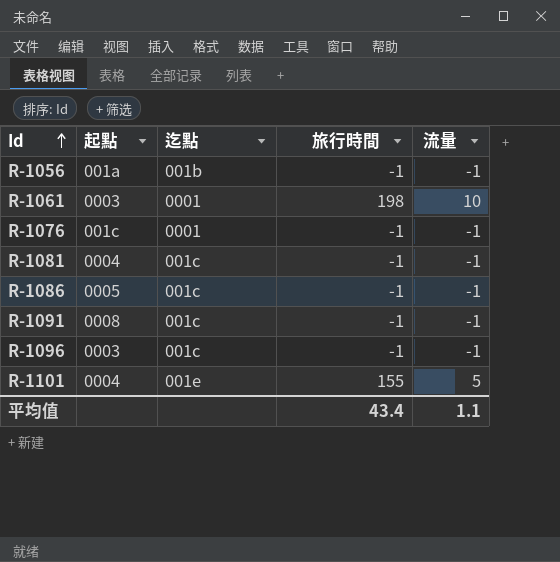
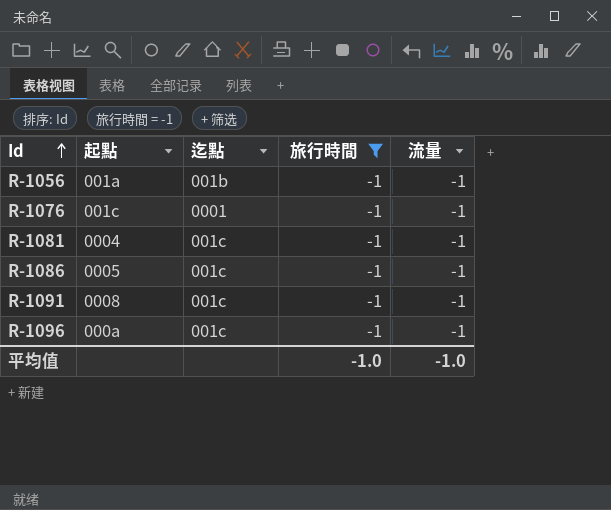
filter: none -> 旅行時間 = -1
R-1096 | 起點: 0003 -> 000a
平均值 | 旅行時間: 43.4 -> -1.0
平均值 | 流量: 1.1 -> -1.0

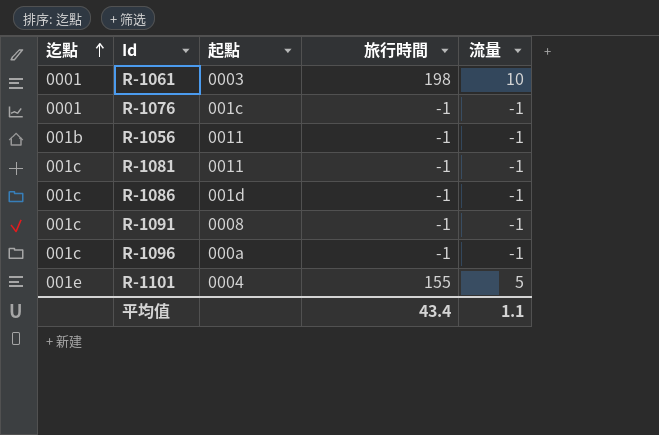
filter: 旅行時間 = -1 -> none
row order: Id ascending -> 迄點 ascending
column 迄點 | position: 3 -> 1
R-1056 | 起點: 001a -> 0011
R-1081 | 起點: 0004 -> 0011
R-1086 | 起點: 0005 -> 001d
平均值 | 旅行時間: -1.0 -> 43.4
平均值 | 流量: -1.0 -> 1.1

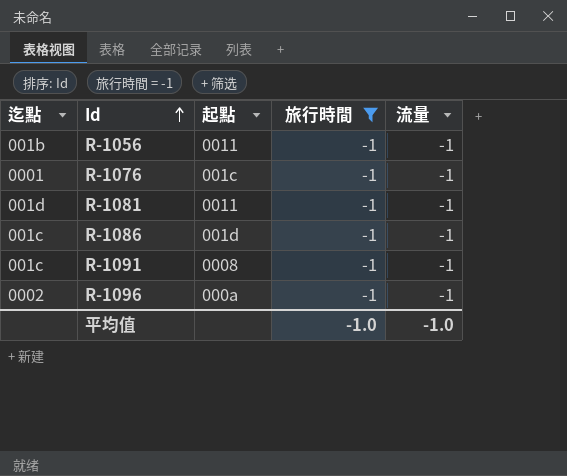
filter: none -> 旅行時間 = -1
row order: 迄點 ascending -> Id ascending
R-1081 | 迄點: 001c -> 001d
R-1096 | 迄點: 001c -> 0002
平均值 | 旅行時間: 43.4 -> -1.0
平均值 | 流量: 1.1 -> -1.0

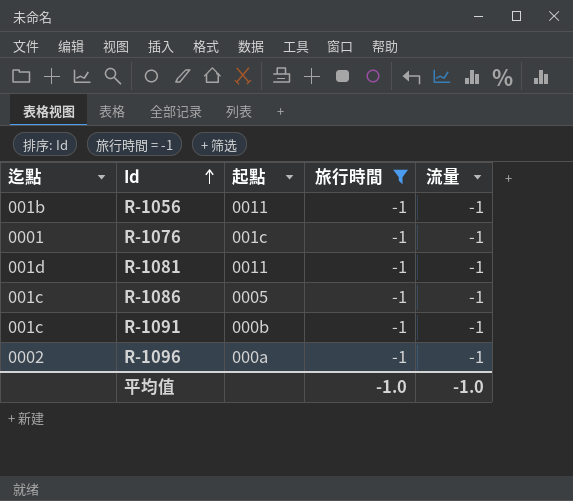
R-1086 | 起點: 001d -> 0005
R-1091 | 起點: 0008 -> 000b

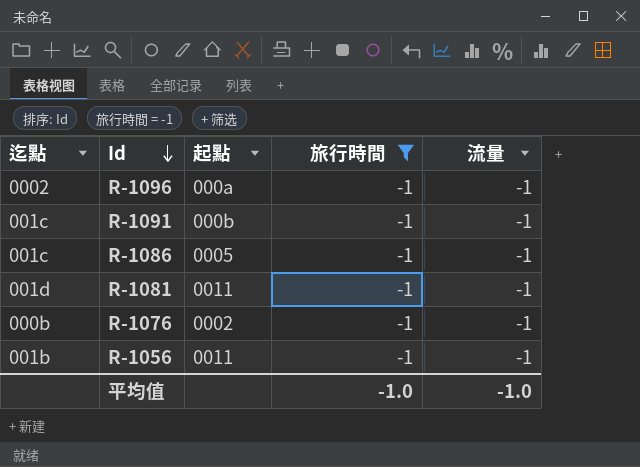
row order: Id ascending -> Id descending
R-1076 | 迄點: 0001 -> 000b
R-1076 | 起點: 001c -> 0002

